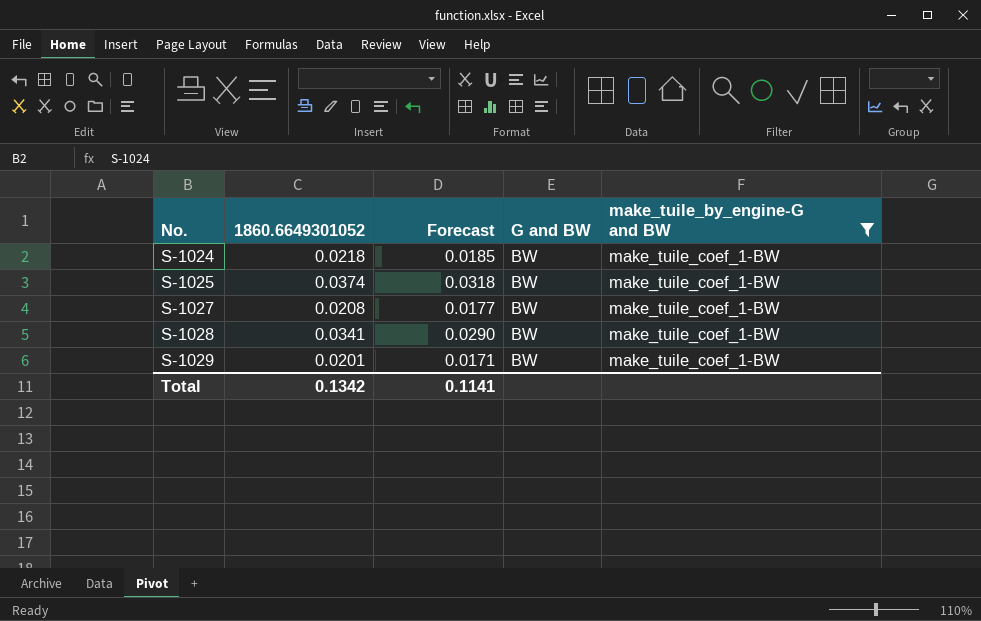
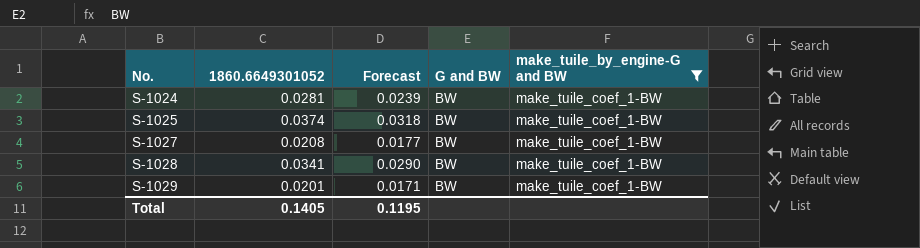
S-1024 | 1860.6649301052: 0.0218 -> 0.0281
S-1024 | Forecast: 0.0185 -> 0.0239
Total | 1860.6649301052: 0.1342 -> 0.1405
Total | Forecast: 0.1141 -> 0.1195

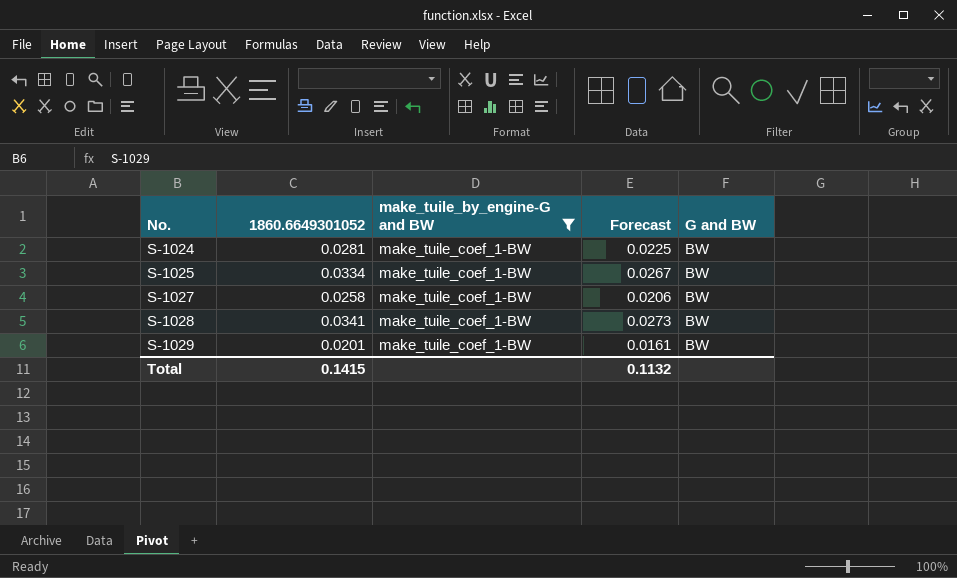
column make_tuile_by_engine-G and BW | position: 5 -> 3
column Forecast | formula: [1860.6649301052] * 0.85 -> [1860.6649301052] * 0.8
S-1025 | 1860.6649301052: 0.0374 -> 0.0334
S-1027 | 1860.6649301052: 0.0208 -> 0.0258
Total | 1860.6649301052: 0.1405 -> 0.1415
Total | Forecast: 0.1195 -> 0.1132

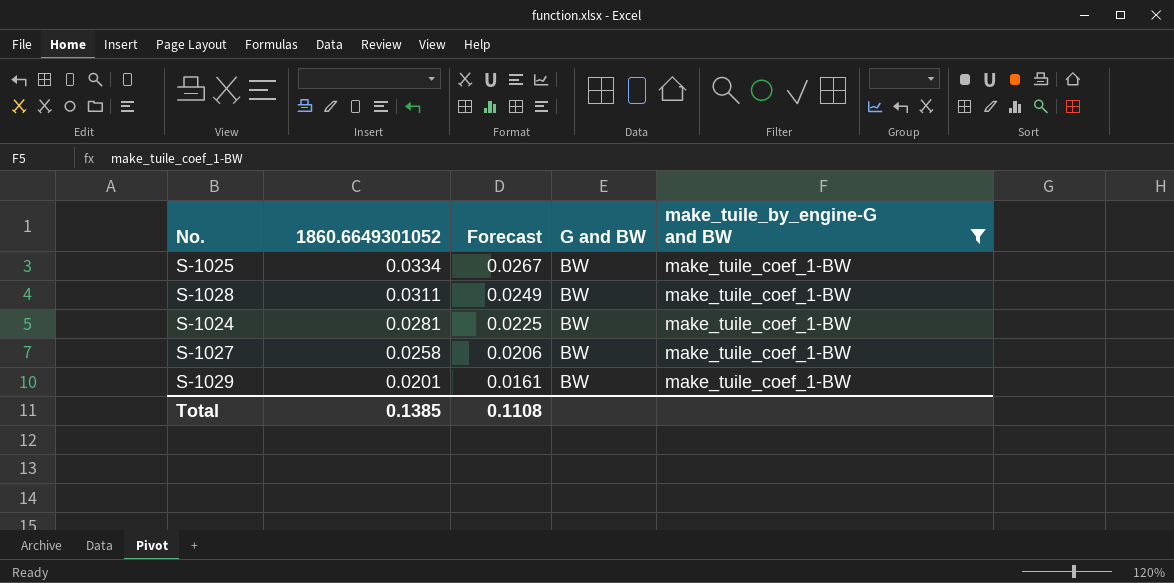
row order: No. ascending -> 1860.6649301052 descending
column make_tuile_by_engine-G and BW | position: 3 -> 5
S-1028 | 1860.6649301052: 0.0341 -> 0.0311
S-1028 | Forecast: 0.0273 -> 0.0249
Total | 1860.6649301052: 0.1415 -> 0.1385
Total | Forecast: 0.1132 -> 0.1108

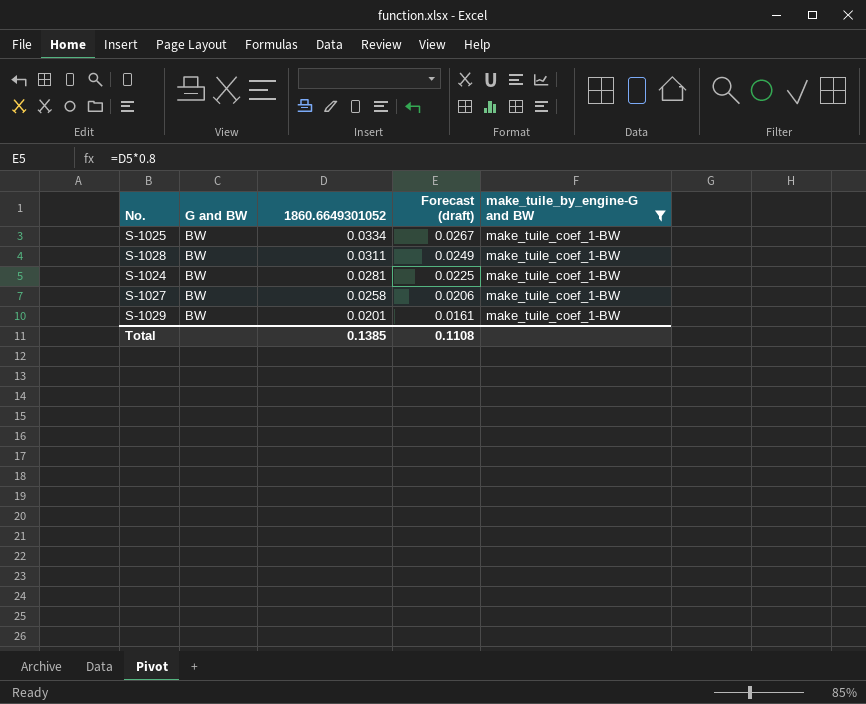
column G and BW | position: 4 -> 2
column name: Forecast -> Forecast (draft)

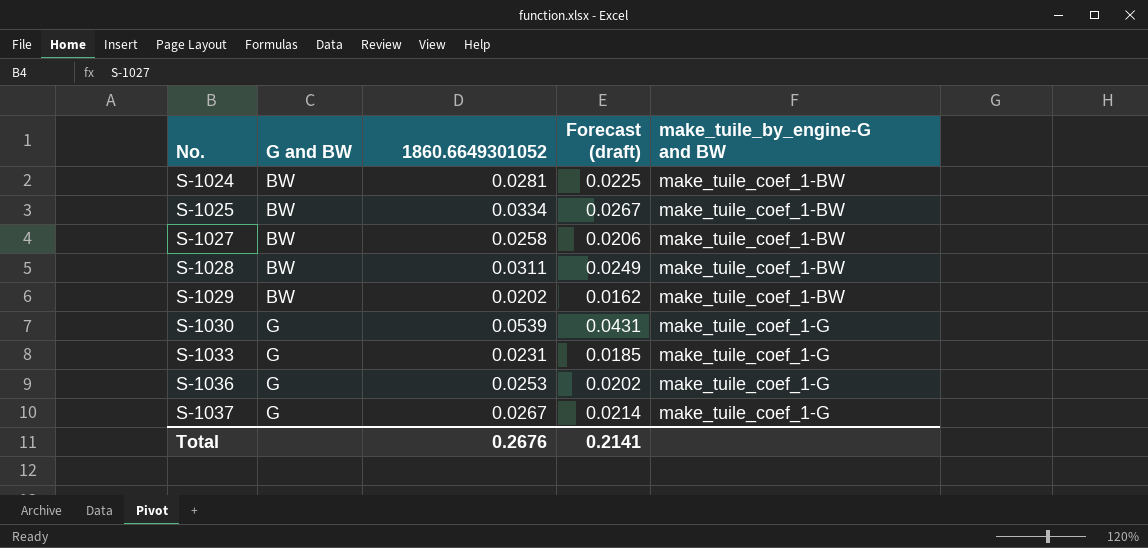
filter: make_tuile_by_engine-G and BW = make_tuile_coef_1-BW -> none
row order: 1860.6649301052 descending -> No. ascending
S-1029 | 1860.6649301052: 0.0201 -> 0.0202
S-1029 | Forecast (draft): 0.0161 -> 0.0162
Total | 1860.6649301052: 0.1385 -> 0.2676
Total | Forecast (draft): 0.1108 -> 0.2141

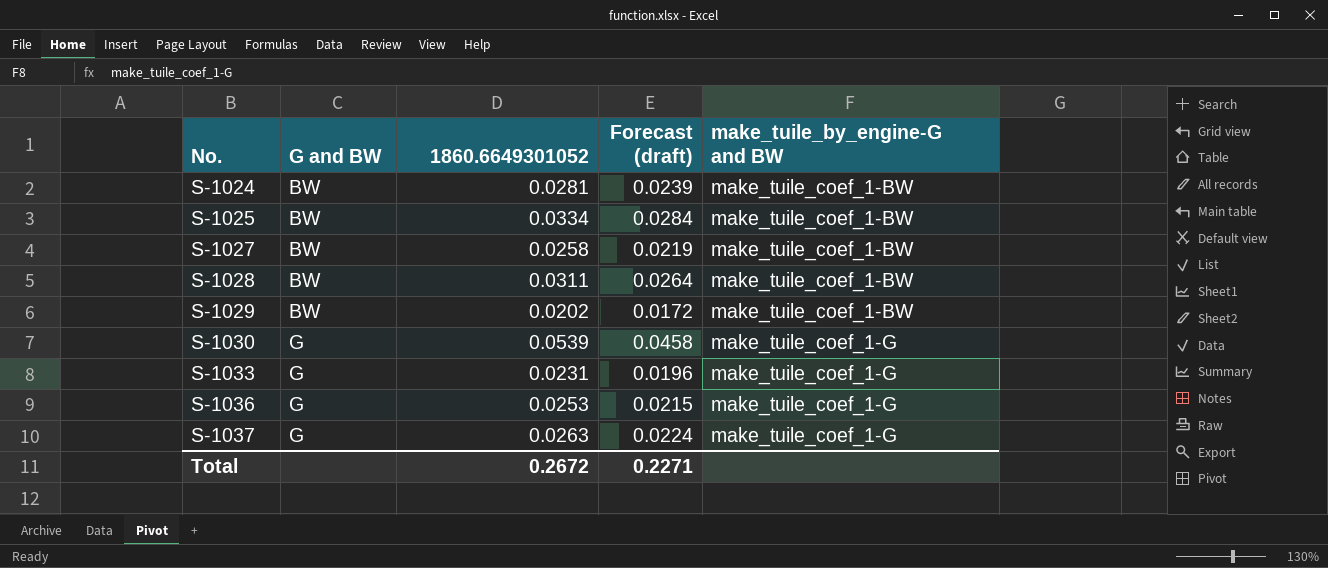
column Forecast (draft) | formula: [1860.6649301052] * 0.8 -> [1860.6649301052] * 0.85
S-1037 | 1860.6649301052: 0.0267 -> 0.0263
Total | 1860.6649301052: 0.2676 -> 0.2672
Total | Forecast (draft): 0.2141 -> 0.2271

